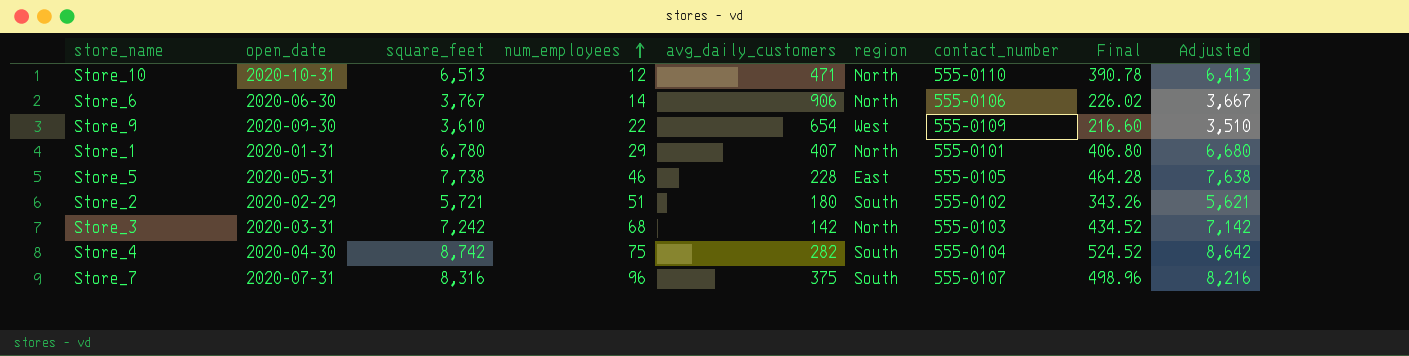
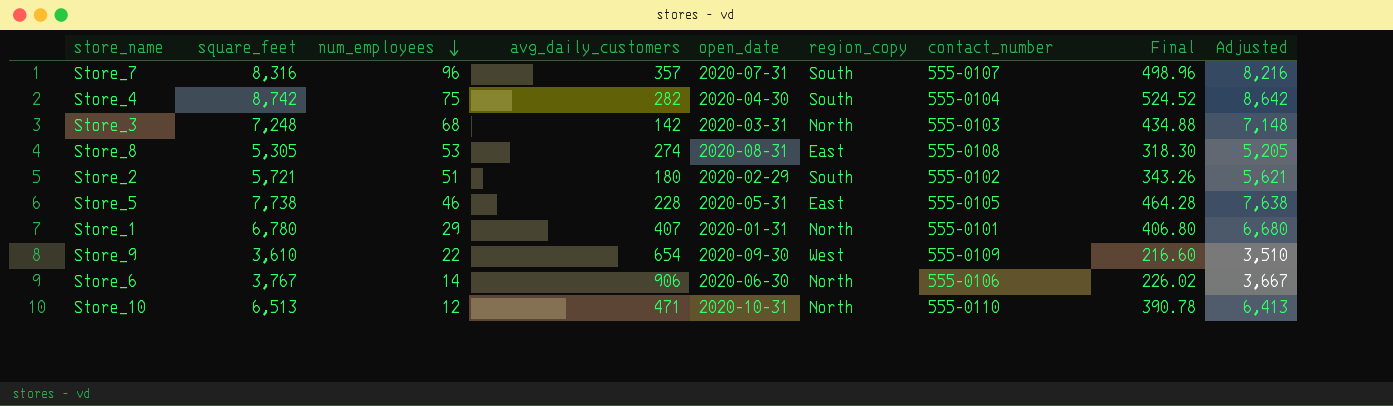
row order: num_employees ascending -> num_employees descending
column open_date | position: 2 -> 5
column name: region -> region_copy
Store_7 | avg_daily_customers: 375 -> 357
Store_3 | square_feet: 7,242 -> 7,248
Store_3 | Final: 434.52 -> 434.88
Store_3 | Adjusted: 7,142 -> 7,148
row Store_8: none -> 5,305 | 53 | 274 | 2020-08-31 | East | 555-0108 | 318.30 | 5,205

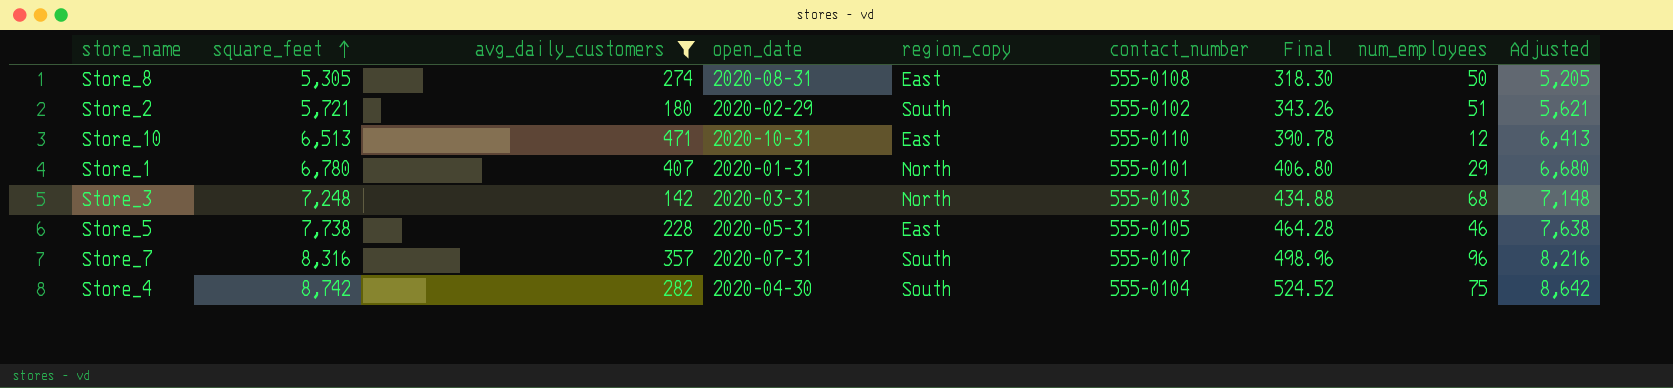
filter: none -> avg_daily_customers <= 471
row order: num_employees descending -> square_feet ascending
column num_employees | position: 3 -> 8
Store_8 | num_employees: 53 -> 50
Store_10 | region_copy: North -> East

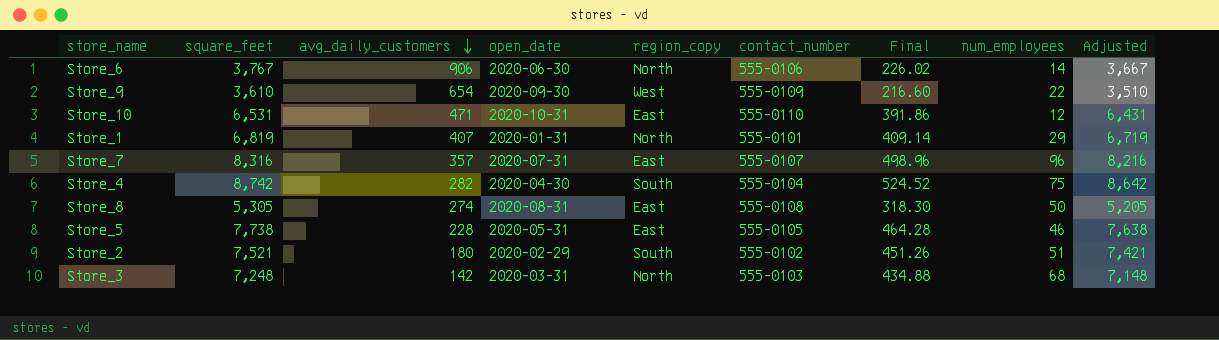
filter: avg_daily_customers <= 471 -> none
row order: square_feet ascending -> avg_daily_customers descending
Store_10 | square_feet: 6,513 -> 6,531
Store_10 | Final: 390.78 -> 391.86
Store_10 | Adjusted: 6,413 -> 6,431
Store_1 | square_feet: 6,780 -> 6,819
Store_1 | Final: 406.80 -> 409.14
Store_1 | Adjusted: 6,680 -> 6,719
Store_7 | region_copy: South -> East
Store_2 | square_feet: 5,721 -> 7,521
Store_2 | Final: 343.26 -> 451.26
Store_2 | Adjusted: 5,621 -> 7,421

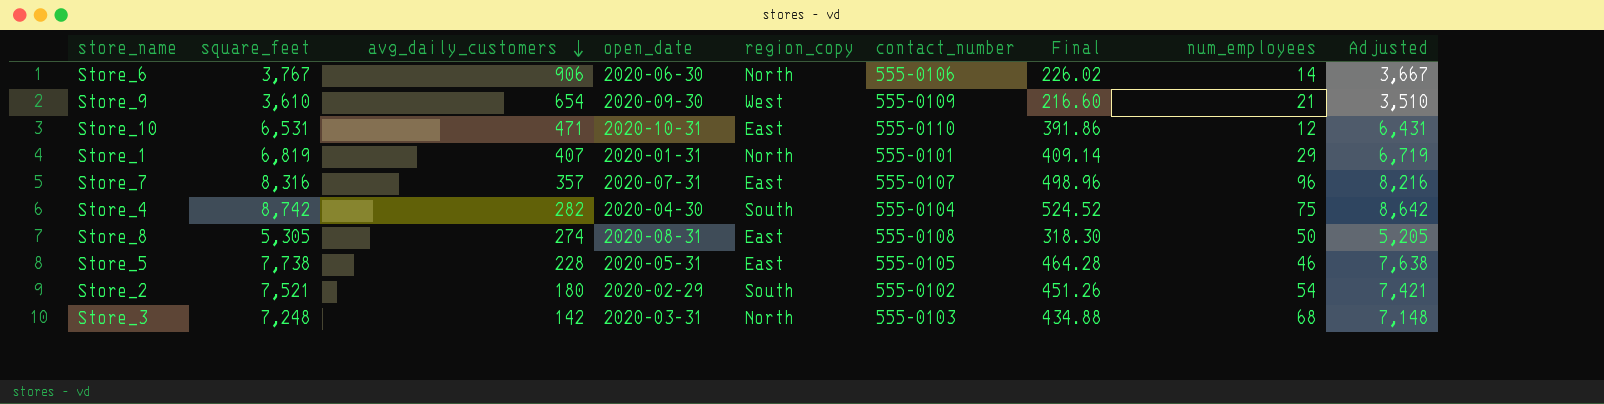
Store_9 | num_employees: 22 -> 21
Store_2 | num_employees: 51 -> 54

